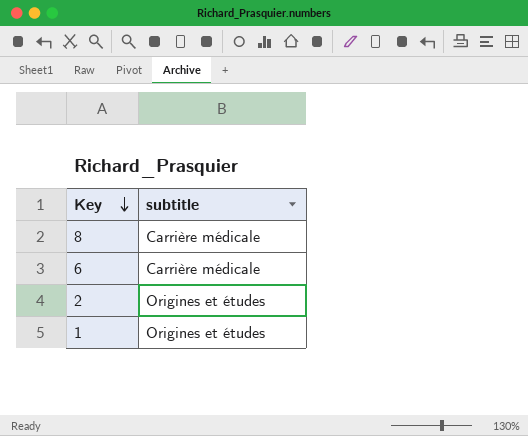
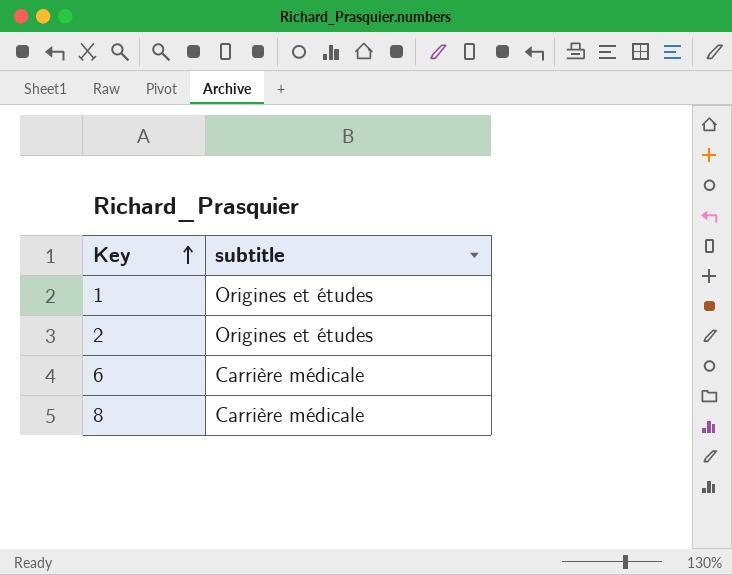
row order: Key descending -> Key ascending

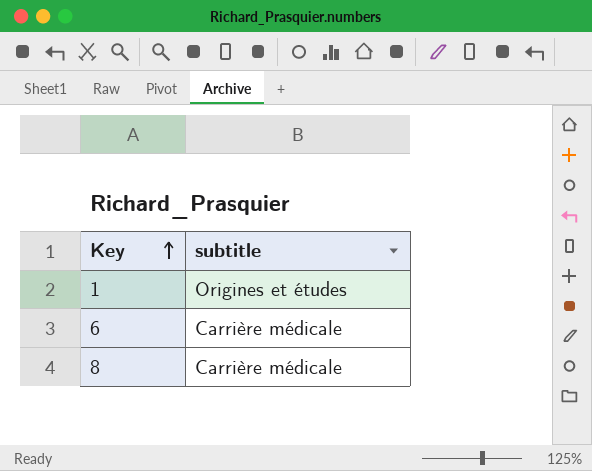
row 2: Origines et études -> none

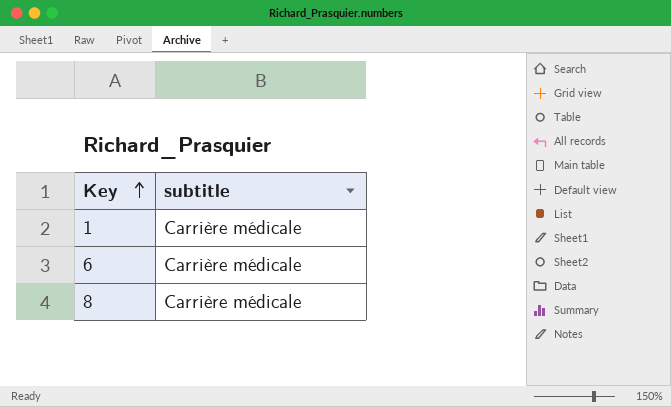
1 | subtitle: Origines et études -> Carrière médicale

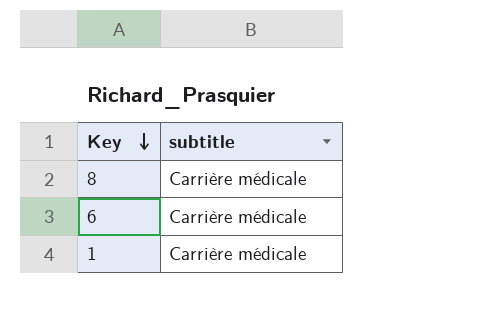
row order: Key ascending -> Key descending

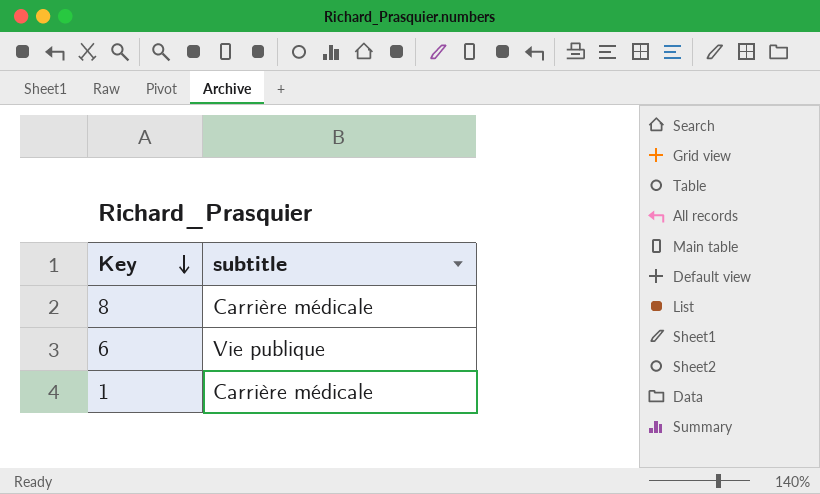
6 | subtitle: Carrière médicale -> Vie publique

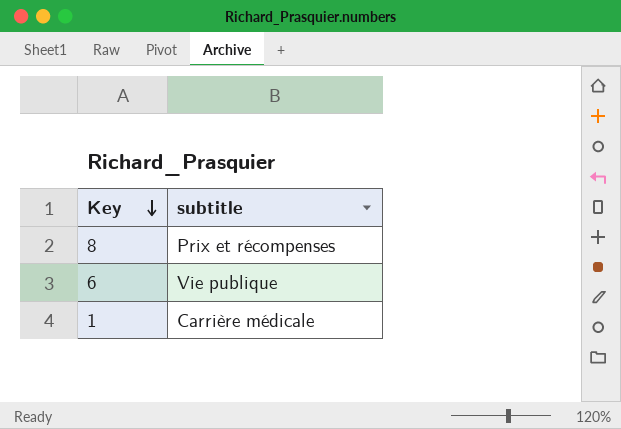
8 | subtitle: Carrière médicale -> Prix et récompenses

